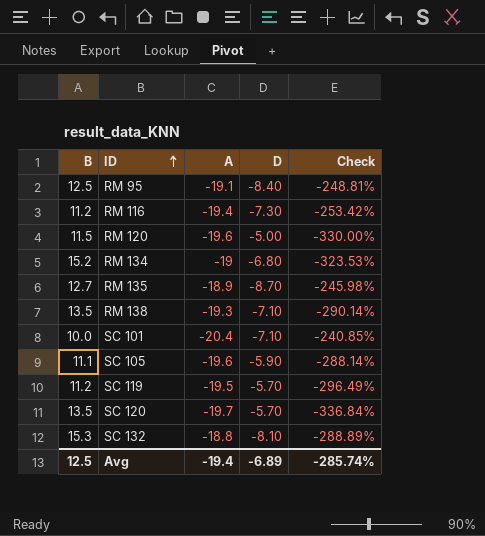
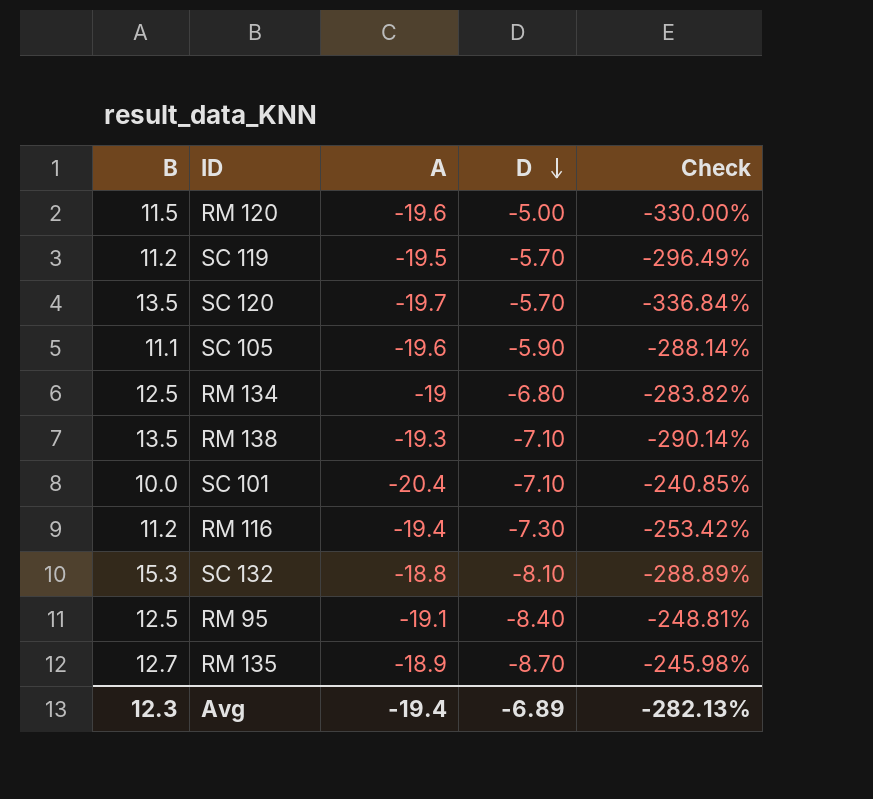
row order: ID ascending -> D descending
RM 134 | B: 15.2 -> 12.5
RM 134 | Check: -323.53% -> -283.82%
Avg | B: 12.5 -> 12.3
Avg | Check: -285.74% -> -282.13%

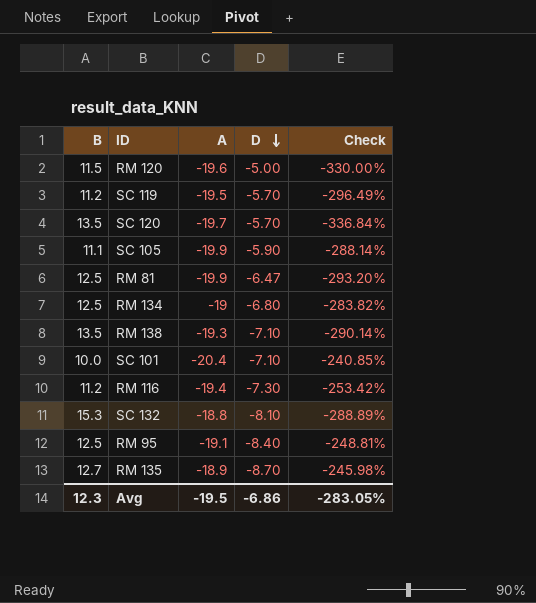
SC 105 | A: -19.6 -> -19.9
row RM 81: none -> 12.5 | -19.9 | -6.47 | -293.20%
Avg | A: -19.4 -> -19.5
Avg | D: -6.89 -> -6.86
Avg | Check: -282.13% -> -283.05%

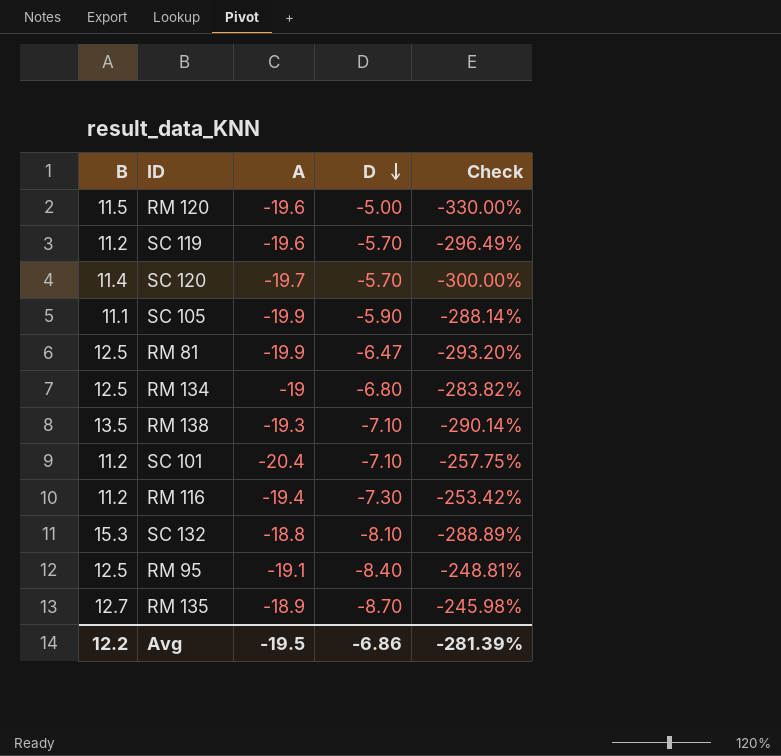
SC 119 | A: -19.5 -> -19.6
SC 120 | B: 13.5 -> 11.4
SC 120 | Check: -336.84% -> -300.00%
SC 101 | B: 10.0 -> 11.2
SC 101 | Check: -240.85% -> -257.75%
Avg | B: 12.3 -> 12.2
Avg | Check: -283.05% -> -281.39%

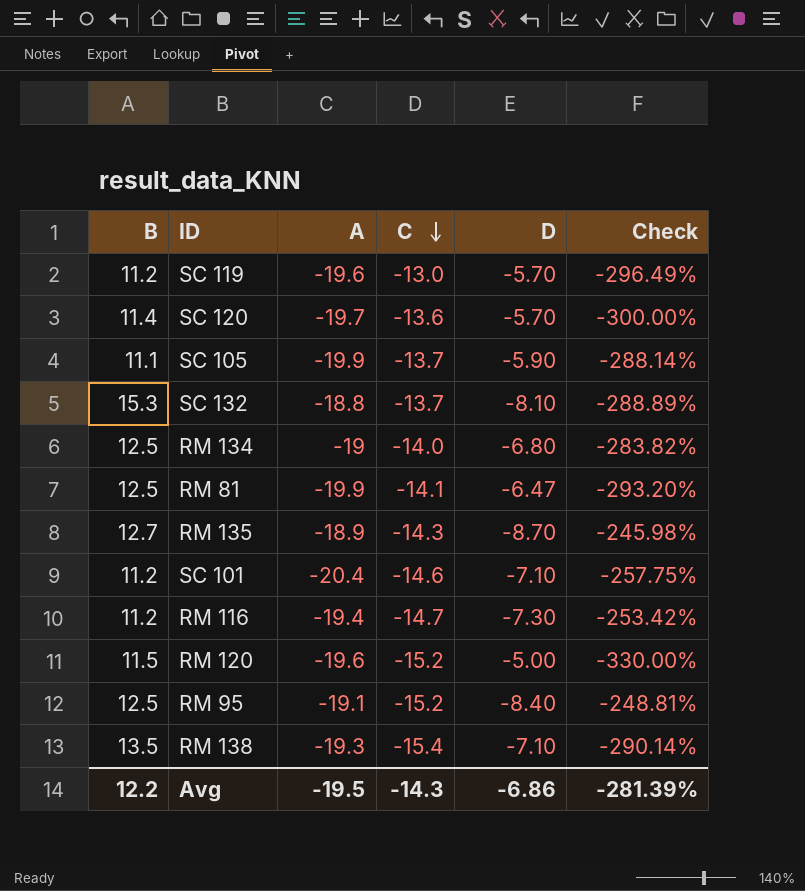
row order: D descending -> C descending
column C | position: none -> 4

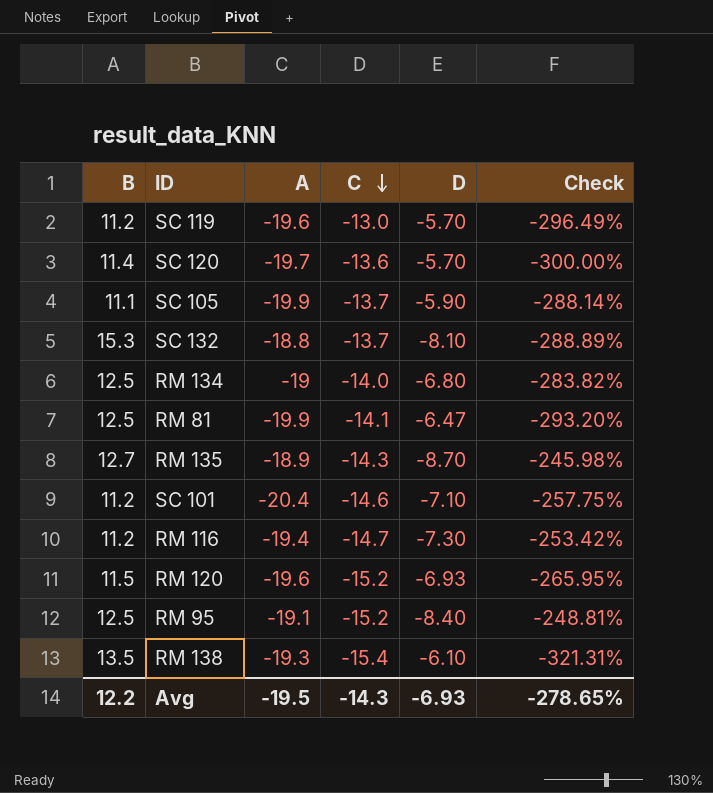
RM 120 | D: -5.00 -> -6.93
RM 120 | Check: -330.00% -> -265.95%
RM 138 | D: -7.10 -> -6.10
RM 138 | Check: -290.14% -> -321.31%
Avg | D: -6.86 -> -6.93
Avg | Check: -281.39% -> -278.65%

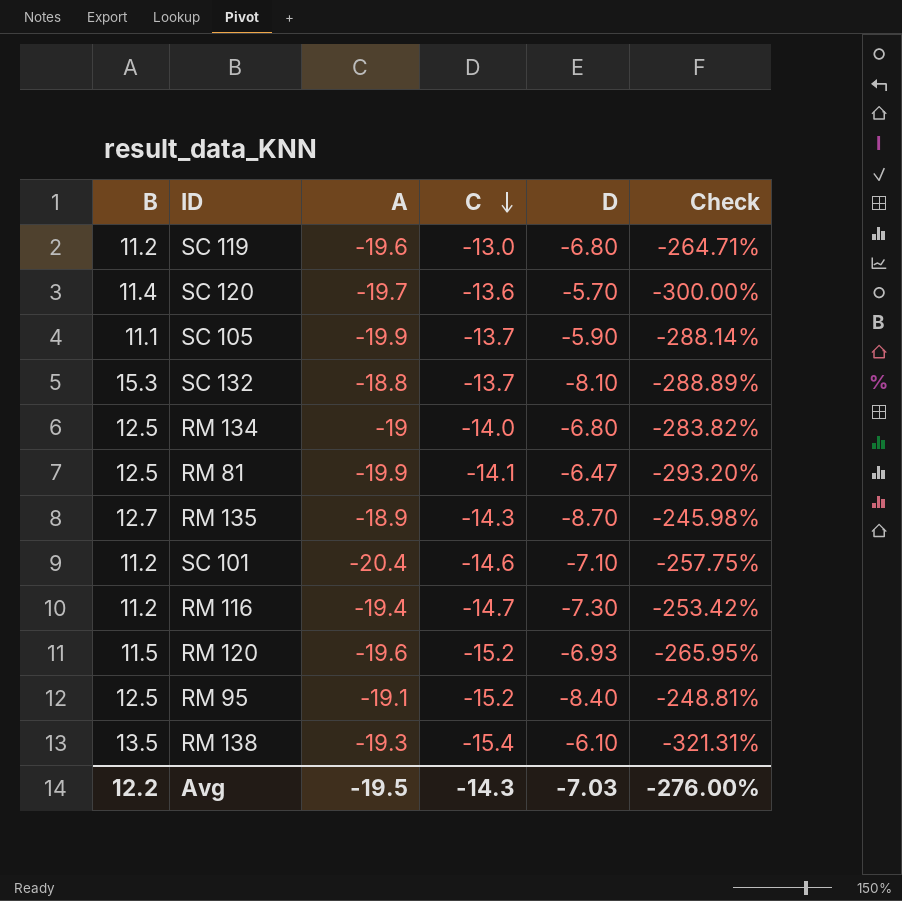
SC 119 | D: -5.70 -> -6.80
SC 119 | Check: -296.49% -> -264.71%
Avg | D: -6.93 -> -7.03
Avg | Check: -278.65% -> -276.00%

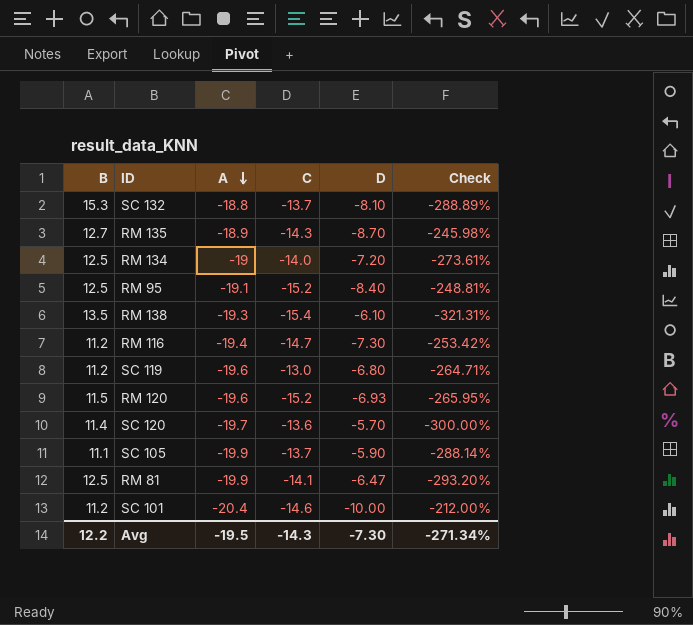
row order: C descending -> A descending
RM 134 | D: -6.80 -> -7.20
RM 134 | Check: -283.82% -> -273.61%
SC 101 | D: -7.10 -> -10.00
SC 101 | Check: -257.75% -> -212.00%
Avg | D: -7.03 -> -7.30
Avg | Check: -276.00% -> -271.34%

